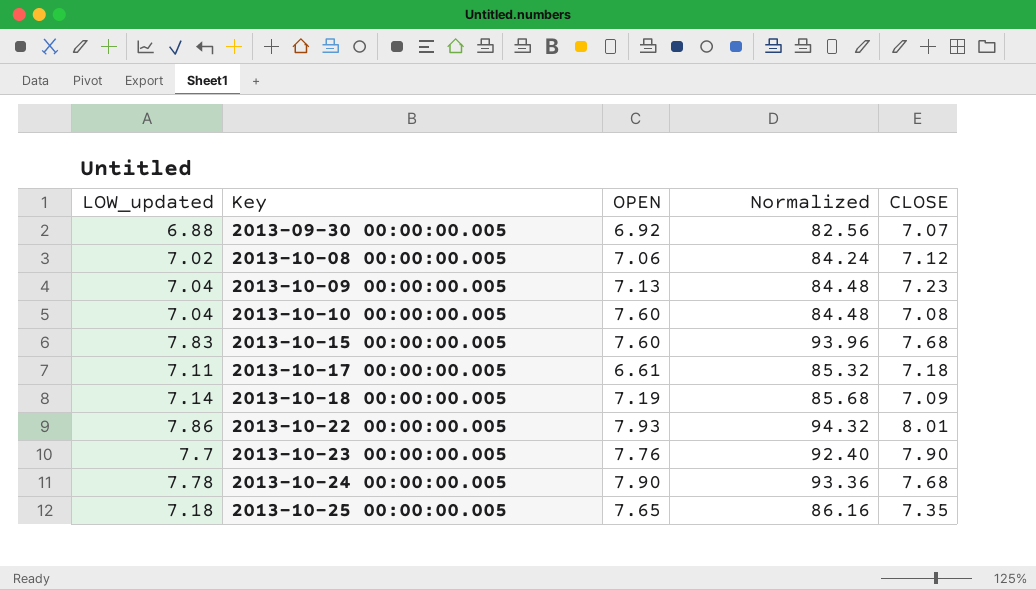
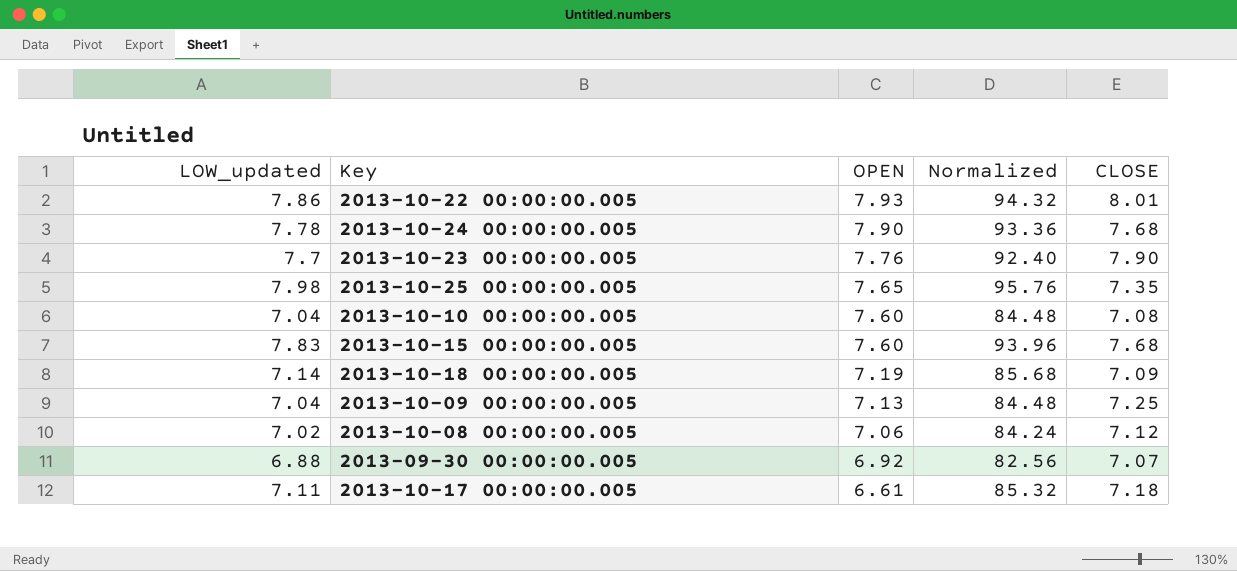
row order: Key ascending -> OPEN descending
2013-10-25 00:00:00.005 | LOW_updated: 7.18 -> 7.98
2013-10-25 00:00:00.005 | Normalized: 86.16 -> 95.76
2013-10-09 00:00:00.005 | CLOSE: 7.23 -> 7.25

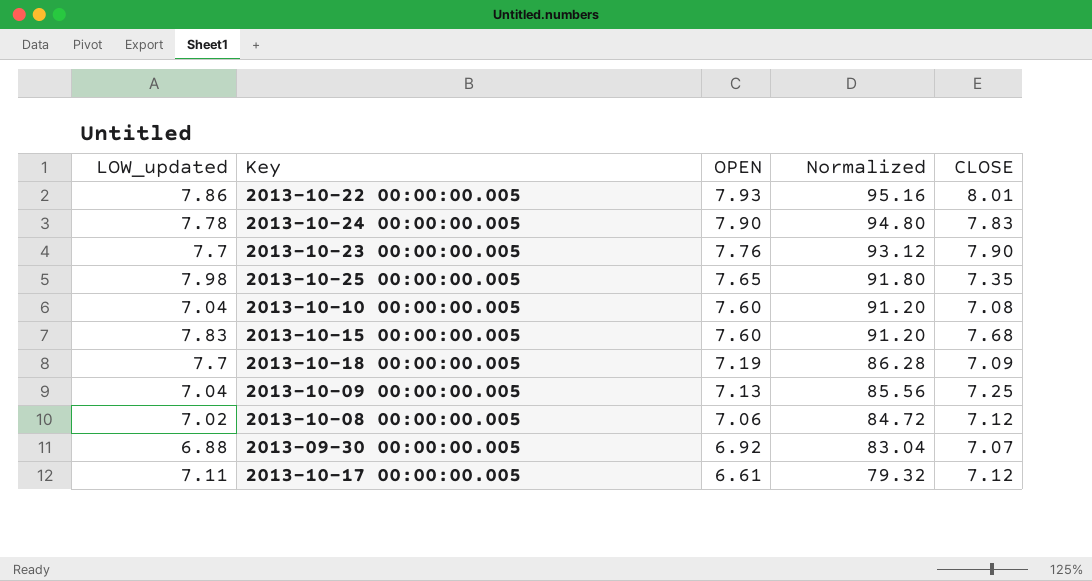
column Normalized | formula: [LOW_updated] * 12 -> [OPEN] * 12
2013-10-24 00:00:00.005 | CLOSE: 7.68 -> 7.83
2013-10-18 00:00:00.005 | LOW_updated: 7.14 -> 7.7
2013-10-17 00:00:00.005 | CLOSE: 7.18 -> 7.12

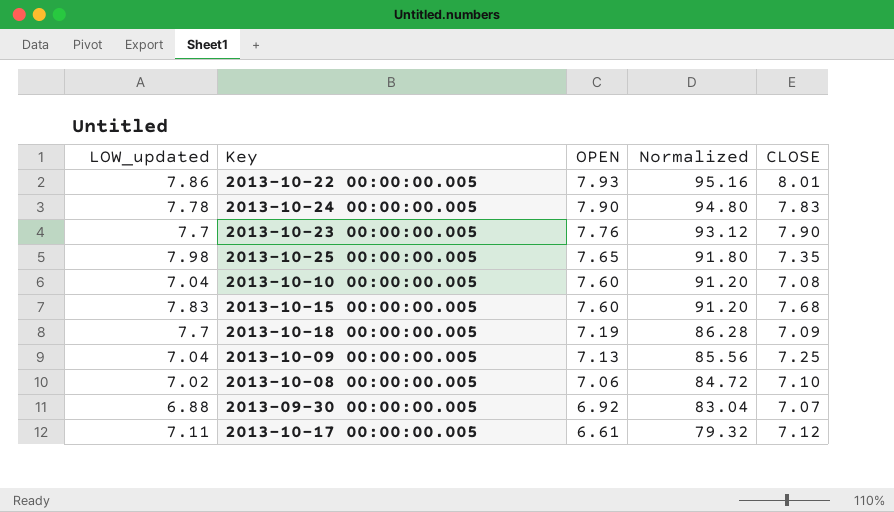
2013-10-08 00:00:00.005 | CLOSE: 7.12 -> 7.10

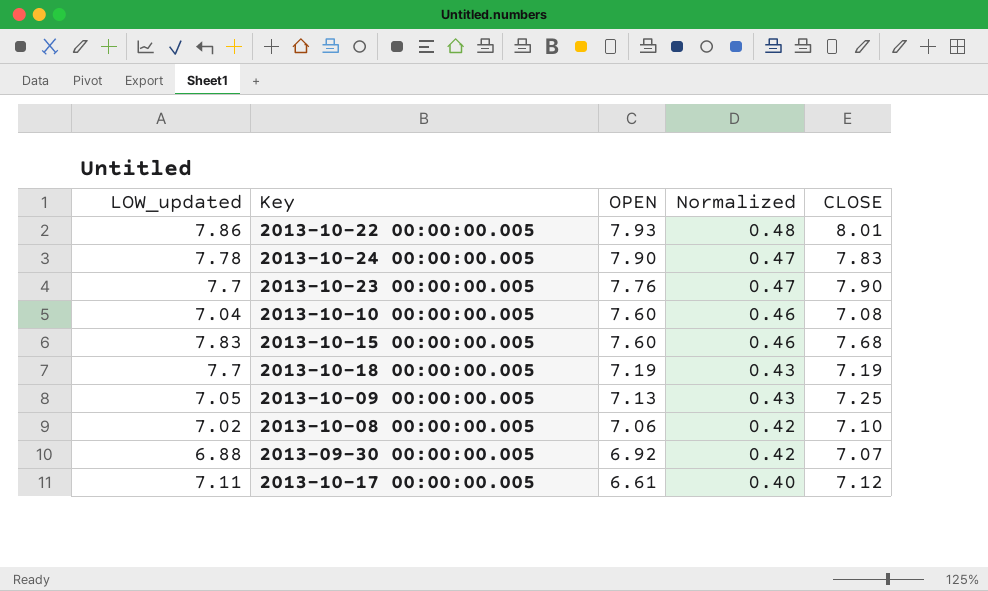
column Normalized | formula: [OPEN] * 12 -> [OPEN] * 0.06
row 2013-10-25 00:00:00.005: 7.98 | 7.65 | 91.80 | 7.35 -> none
2013-10-18 00:00:00.005 | CLOSE: 7.09 -> 7.19
2013-10-09 00:00:00.005 | LOW_updated: 7.04 -> 7.05

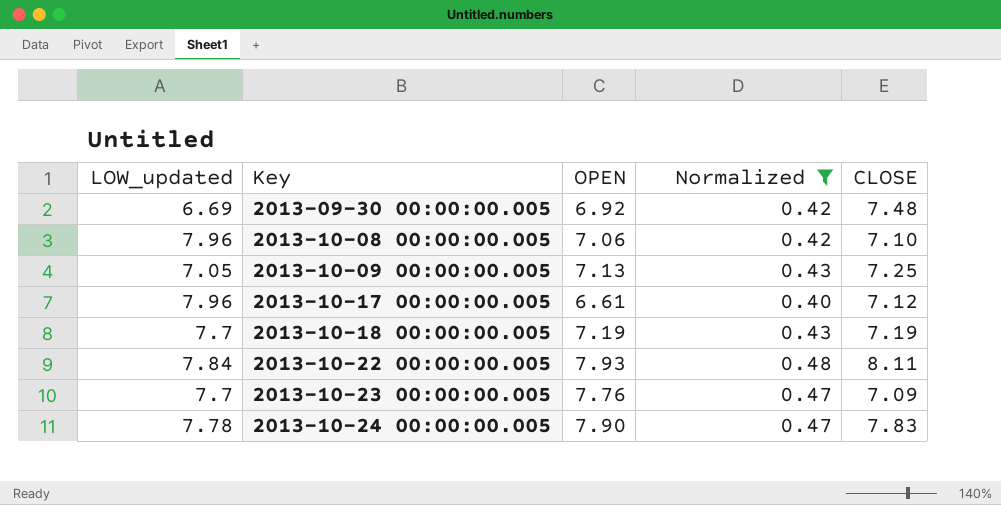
filter: none -> Normalized != 0.46
row order: OPEN descending -> Key ascending
2013-09-30 00:00:00.005 | LOW_updated: 6.88 -> 6.69
2013-09-30 00:00:00.005 | CLOSE: 7.07 -> 7.48
2013-10-08 00:00:00.005 | LOW_updated: 7.02 -> 7.96
2013-10-17 00:00:00.005 | LOW_updated: 7.11 -> 7.96
2013-10-22 00:00:00.005 | LOW_updated: 7.86 -> 7.84
2013-10-22 00:00:00.005 | CLOSE: 8.01 -> 8.11
2013-10-23 00:00:00.005 | CLOSE: 7.90 -> 7.09

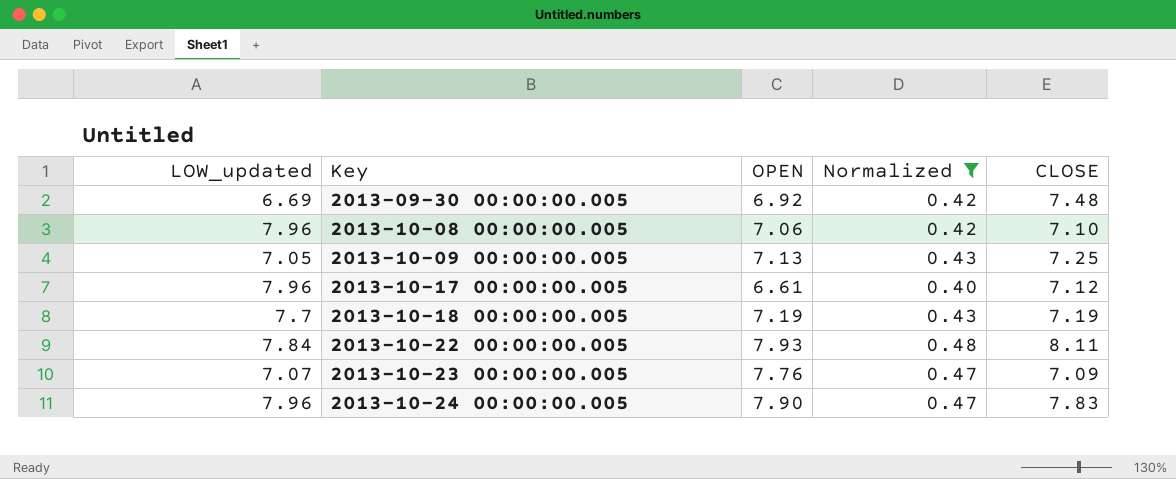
2013-10-23 00:00:00.005 | LOW_updated: 7.7 -> 7.07
2013-10-24 00:00:00.005 | LOW_updated: 7.78 -> 7.96

